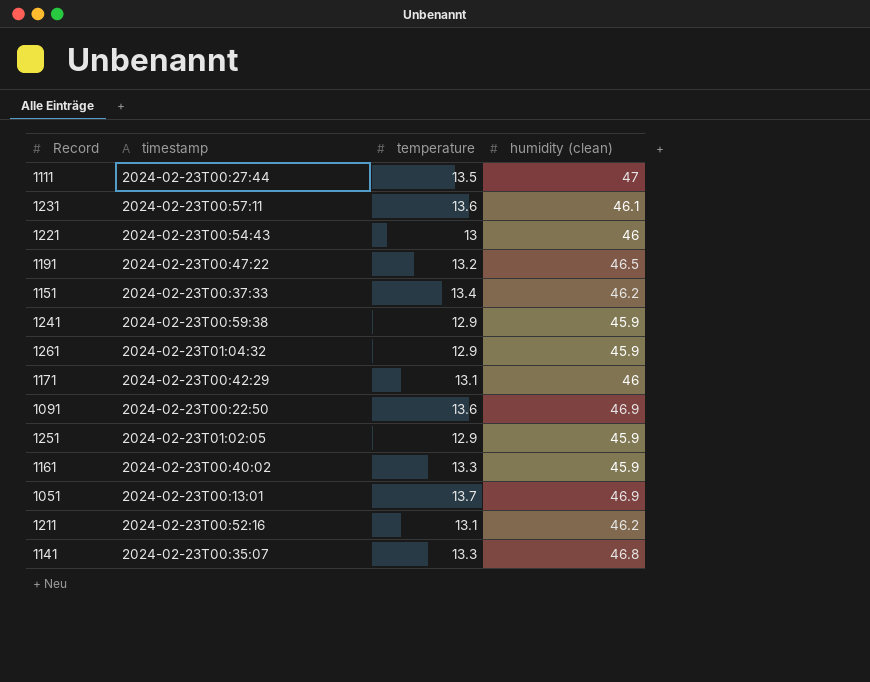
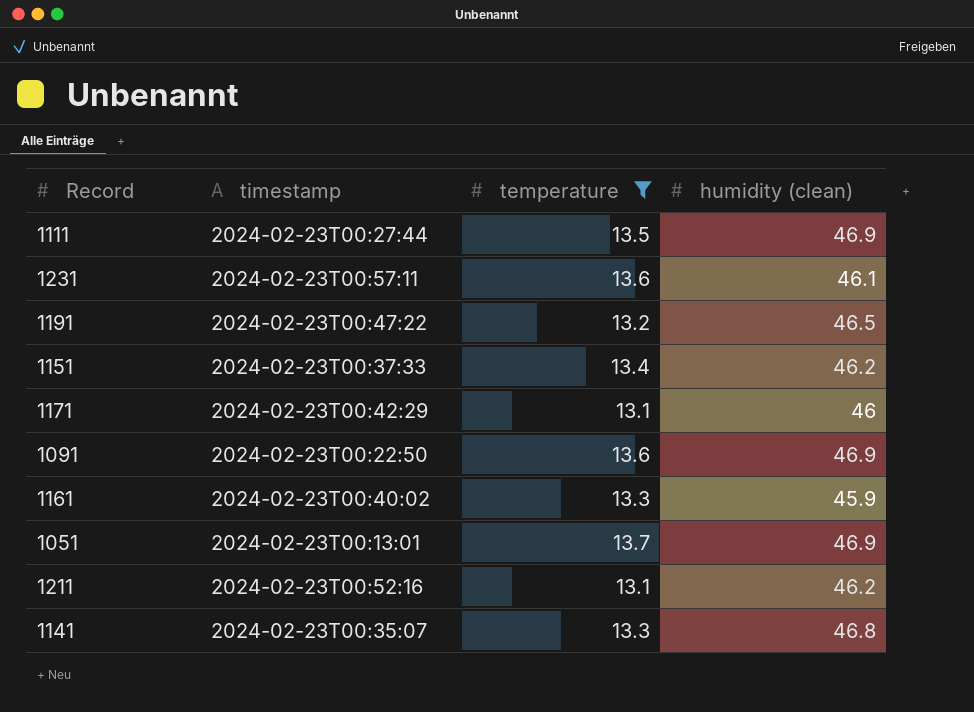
filter: none -> temperature >= 13.1
1111 | humidity (clean): 47 -> 46.9

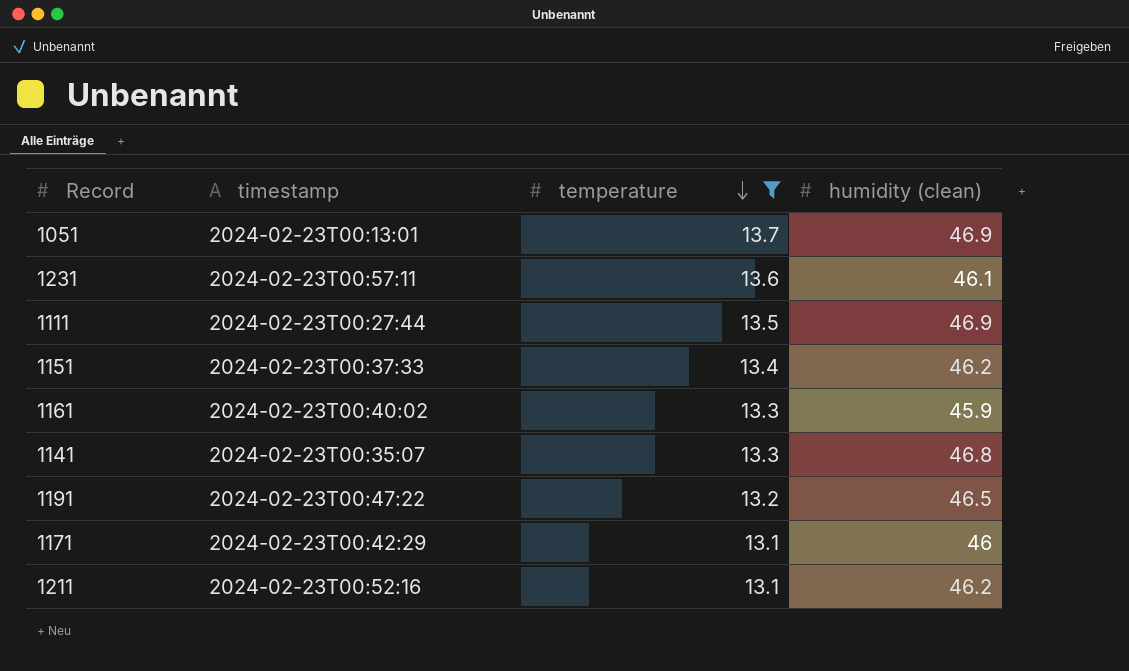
row order: none -> temperature descending
row 1091: 2024-02-23T00:22:50 | 13.6 | 46.9 -> none

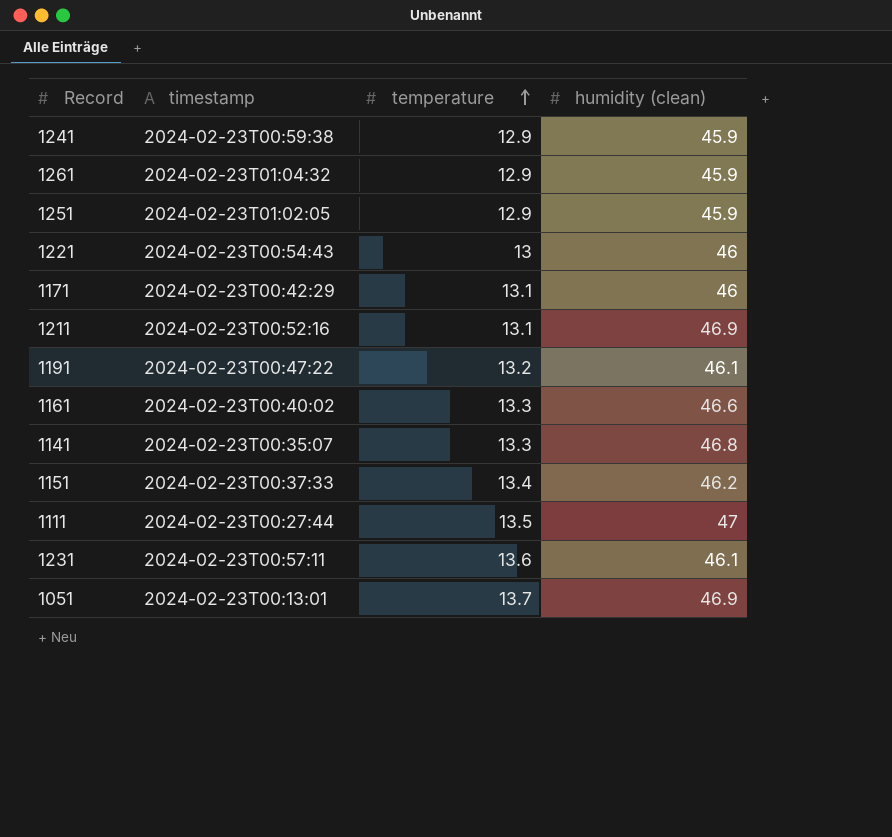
filter: temperature >= 13.1 -> none
row order: temperature descending -> temperature ascending
1211 | humidity (clean): 46.2 -> 46.9
1191 | humidity (clean): 46.5 -> 46.1
1161 | humidity (clean): 45.9 -> 46.6
1111 | humidity (clean): 46.9 -> 47

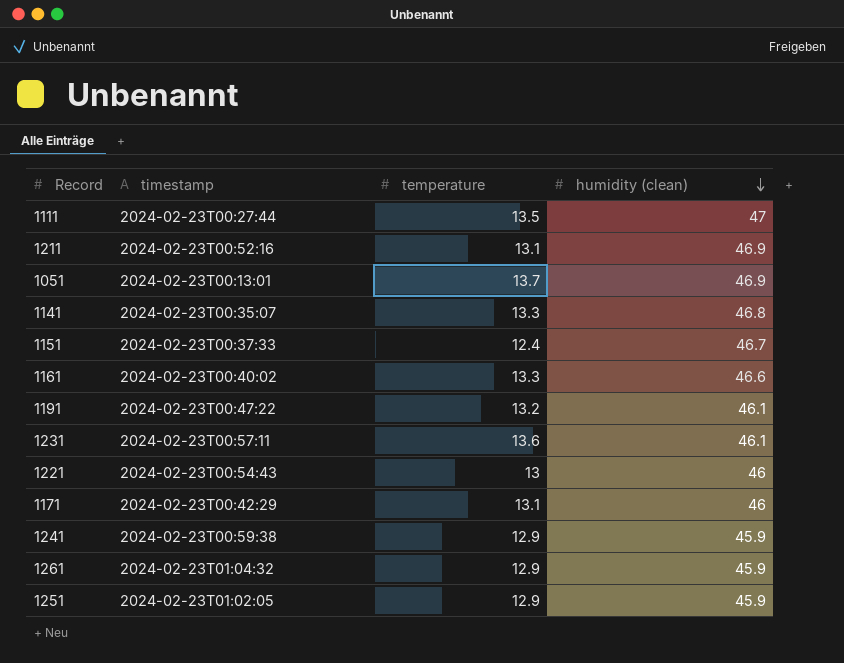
row order: temperature ascending -> humidity (clean) descending
1151 | temperature: 13.4 -> 12.4
1151 | humidity (clean): 46.2 -> 46.7

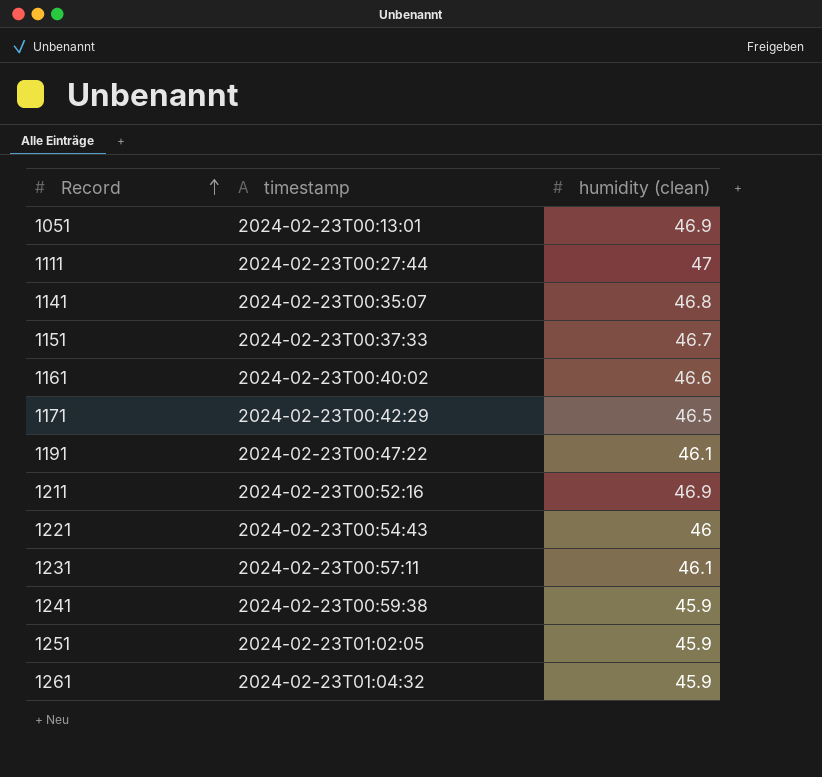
row order: humidity (clean) descending -> Record ascending
column temperature | position: 3 -> none
1171 | humidity (clean): 46 -> 46.5

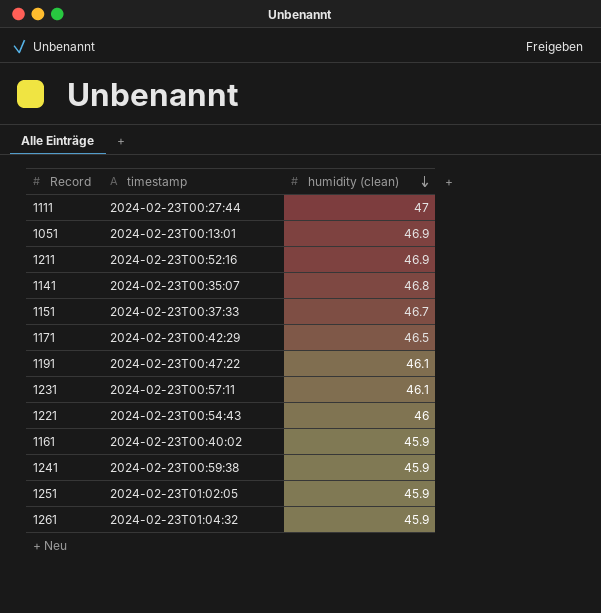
row order: Record ascending -> humidity (clean) descending
1161 | humidity (clean): 46.6 -> 45.9

